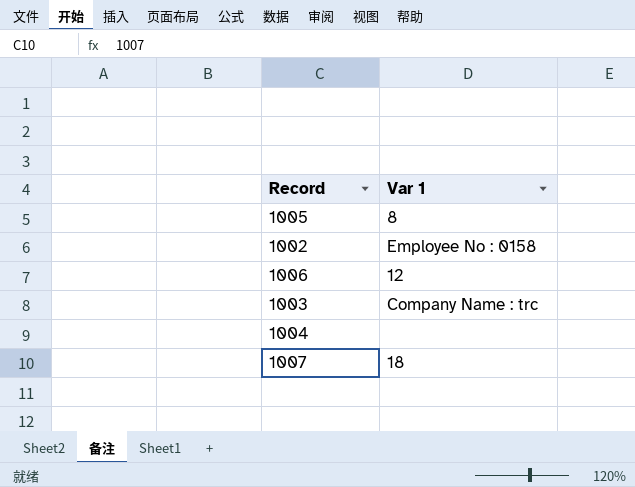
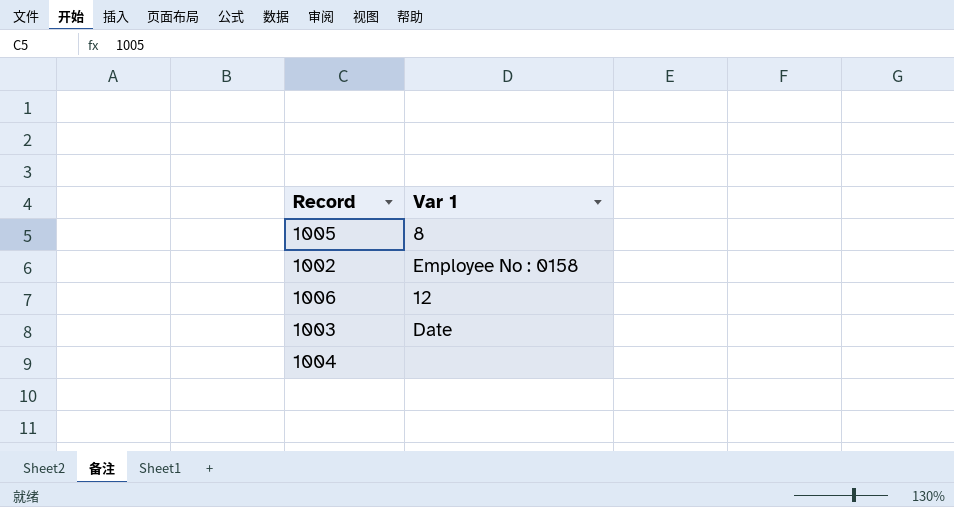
row 1007: 18 -> none
1003 | Var 1: Company Name : trc -> Date

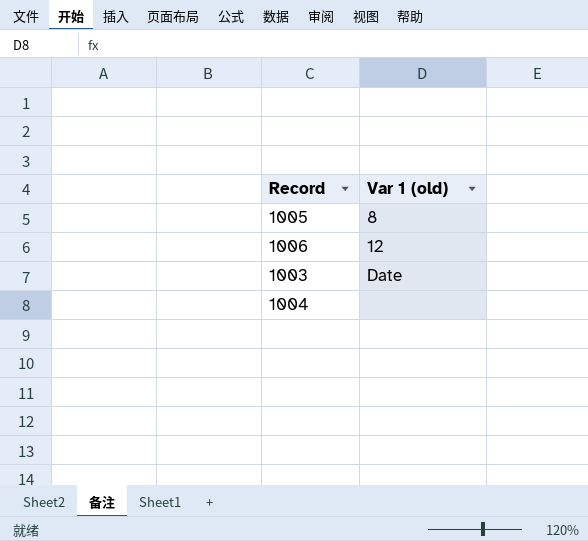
column name: Var 1 -> Var 1 (old)
row 1002: Employee No : 0158 -> none

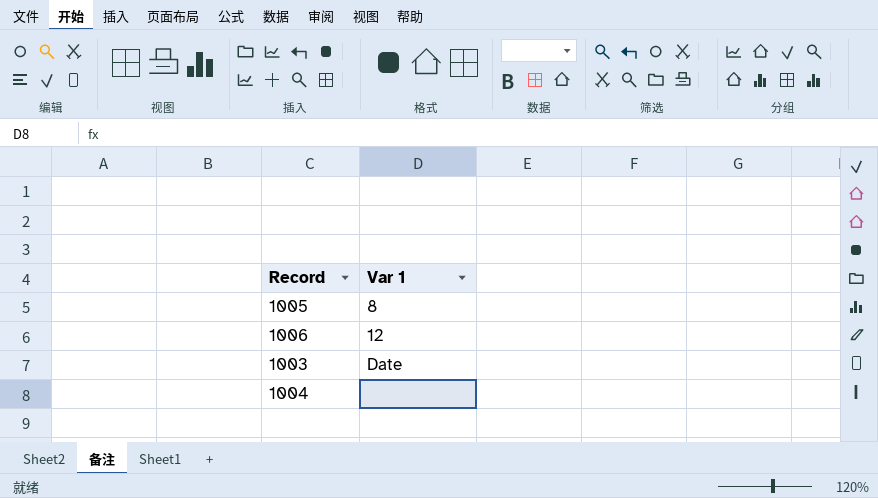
column name: Var 1 (old) -> Var 1

